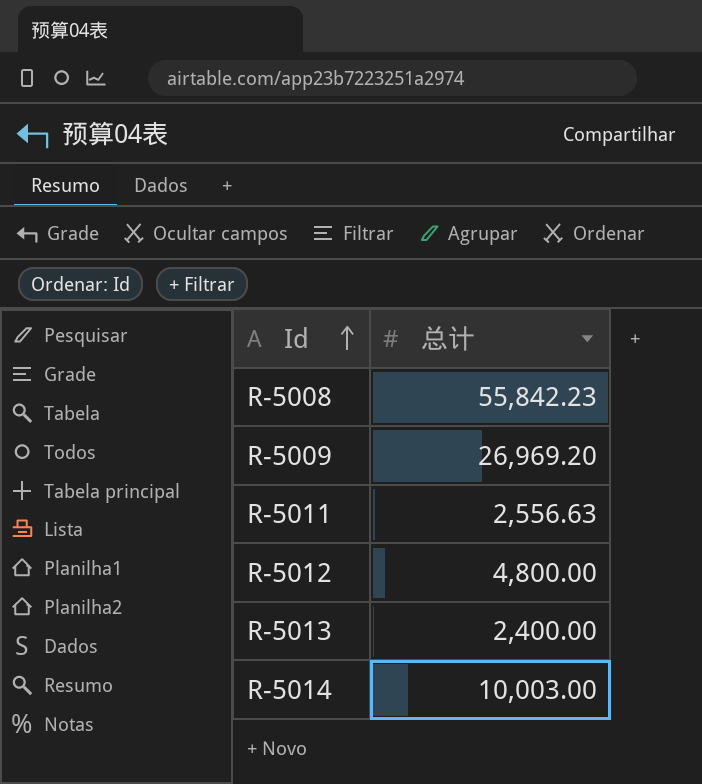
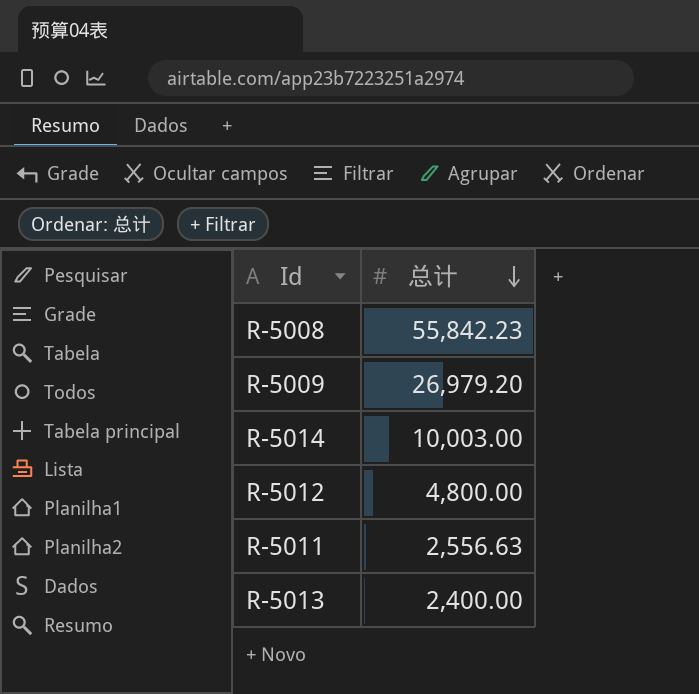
row order: Id ascending -> 总计 descending
R-5009 | 总计: 26,969.20 -> 26,979.20

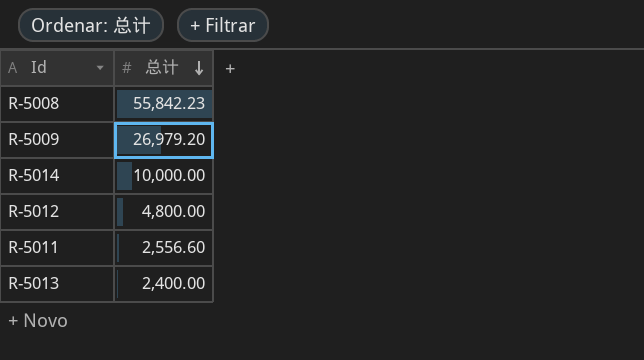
R-5014 | 总计: 10,003.00 -> 10,000.00
R-5011 | 总计: 2,556.63 -> 2,556.60

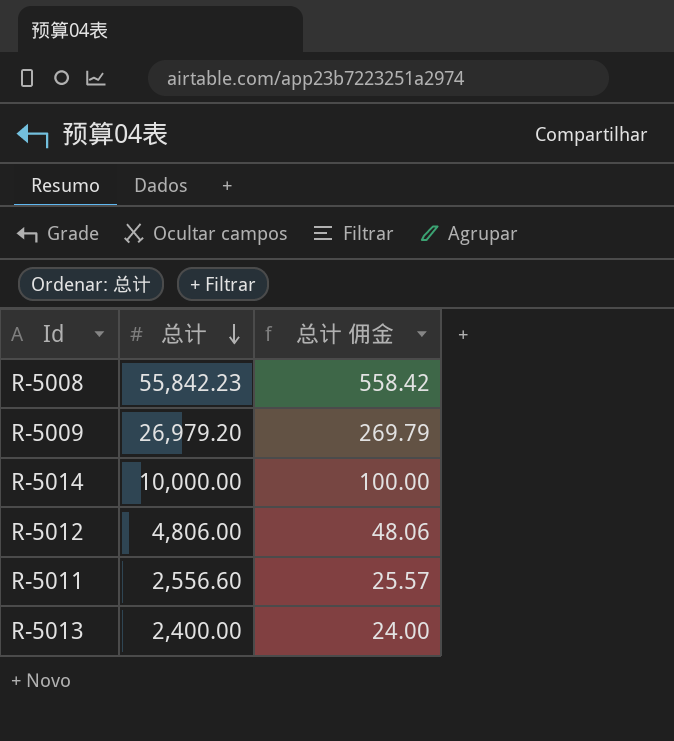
column 总计 佣金 | formula: none -> [总计] * 0.01
R-5012 | 总计: 4,800.00 -> 4,806.00

